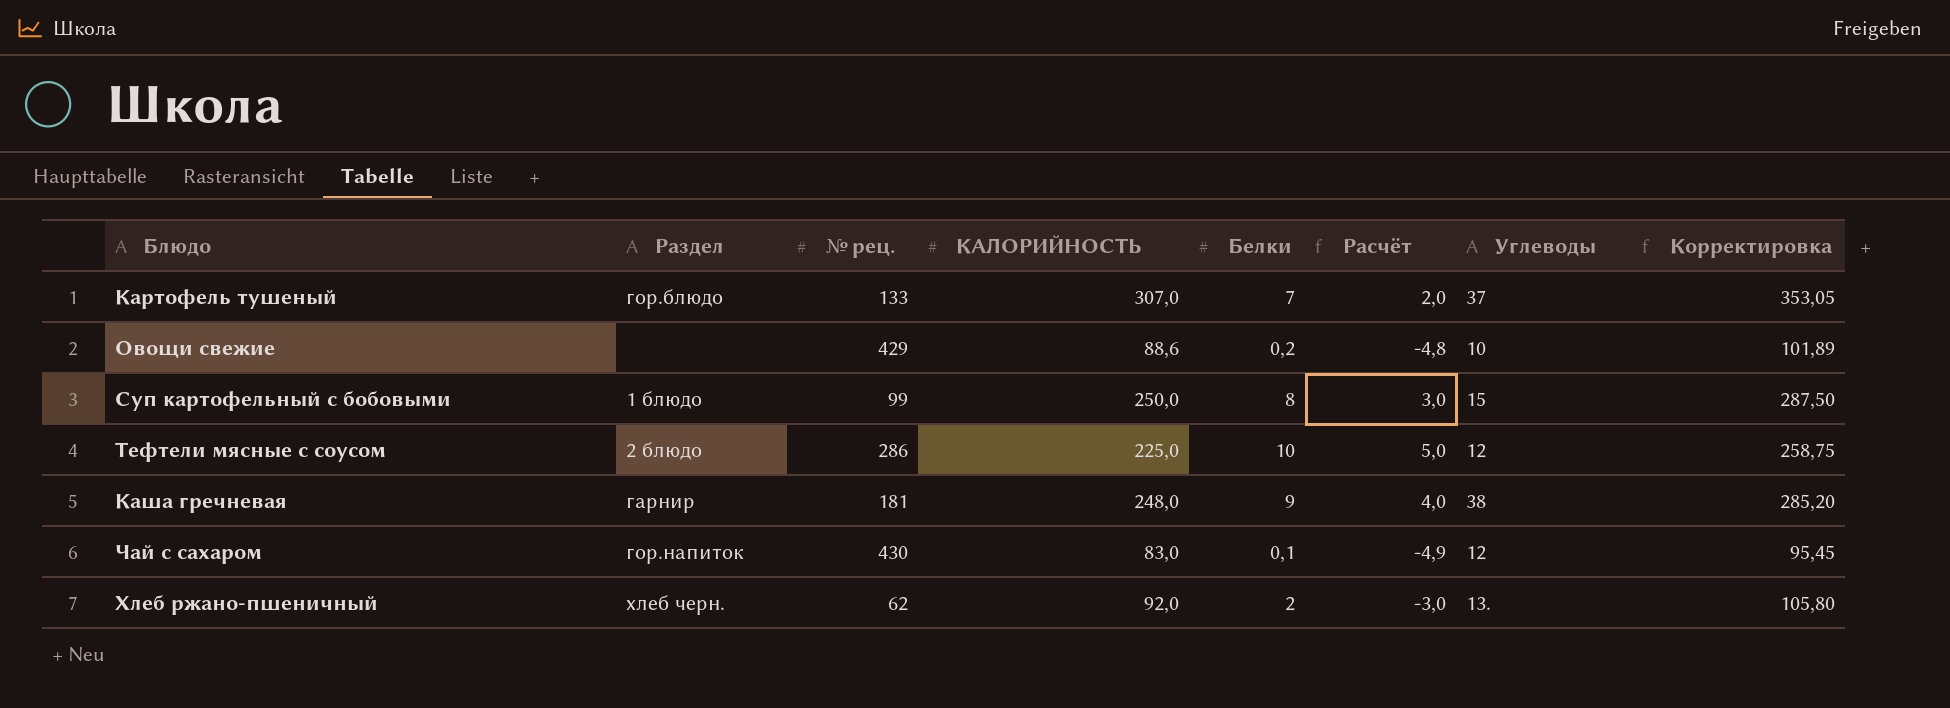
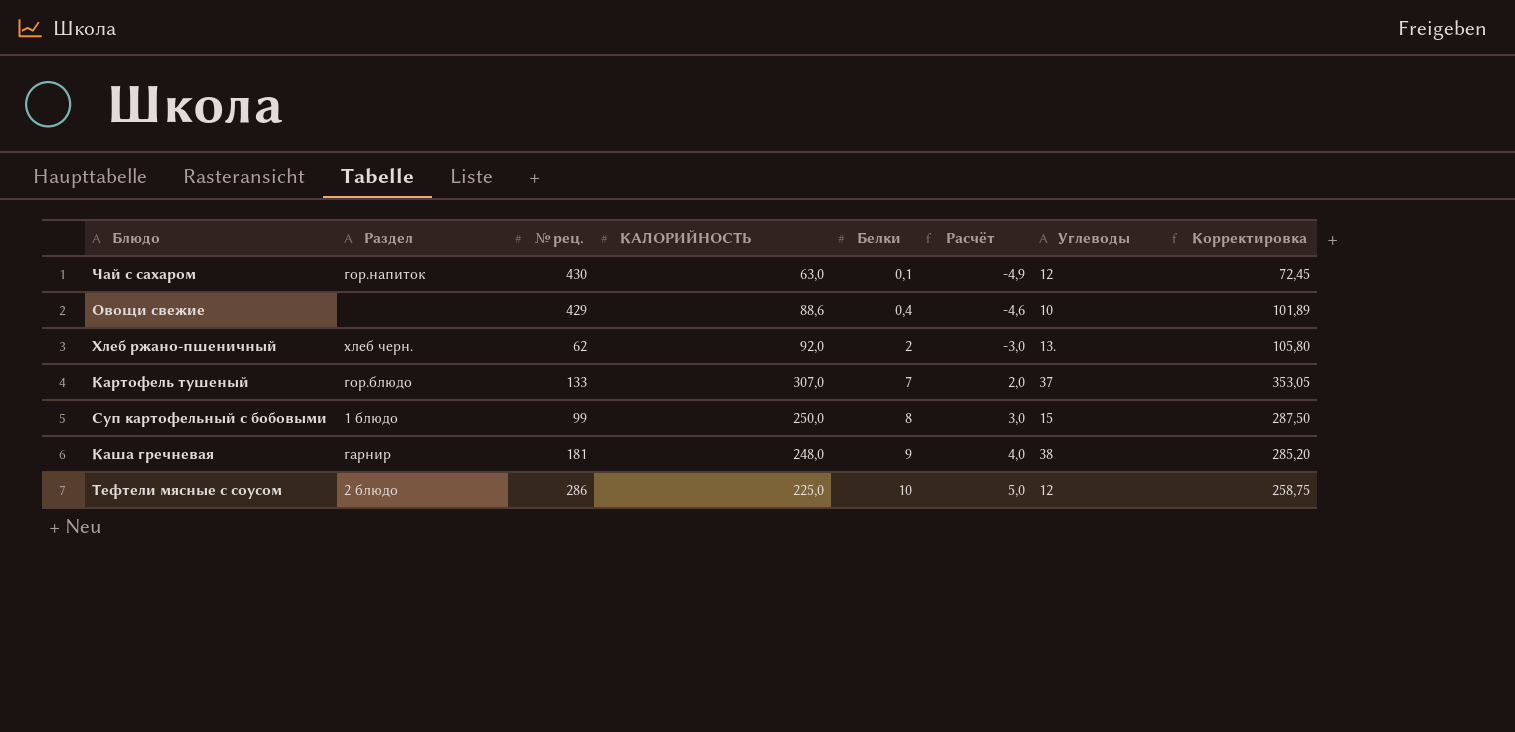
row order: none -> Белки ascending
Чай с сахаром | КАЛОРИЙНОСТЬ: 83,0 -> 63,0
Чай с сахаром | Корректировка: 95,45 -> 72,45
Овощи свежие | Белки: 0,2 -> 0,4
Овощи свежие | Расчёт: -4,8 -> -4,6

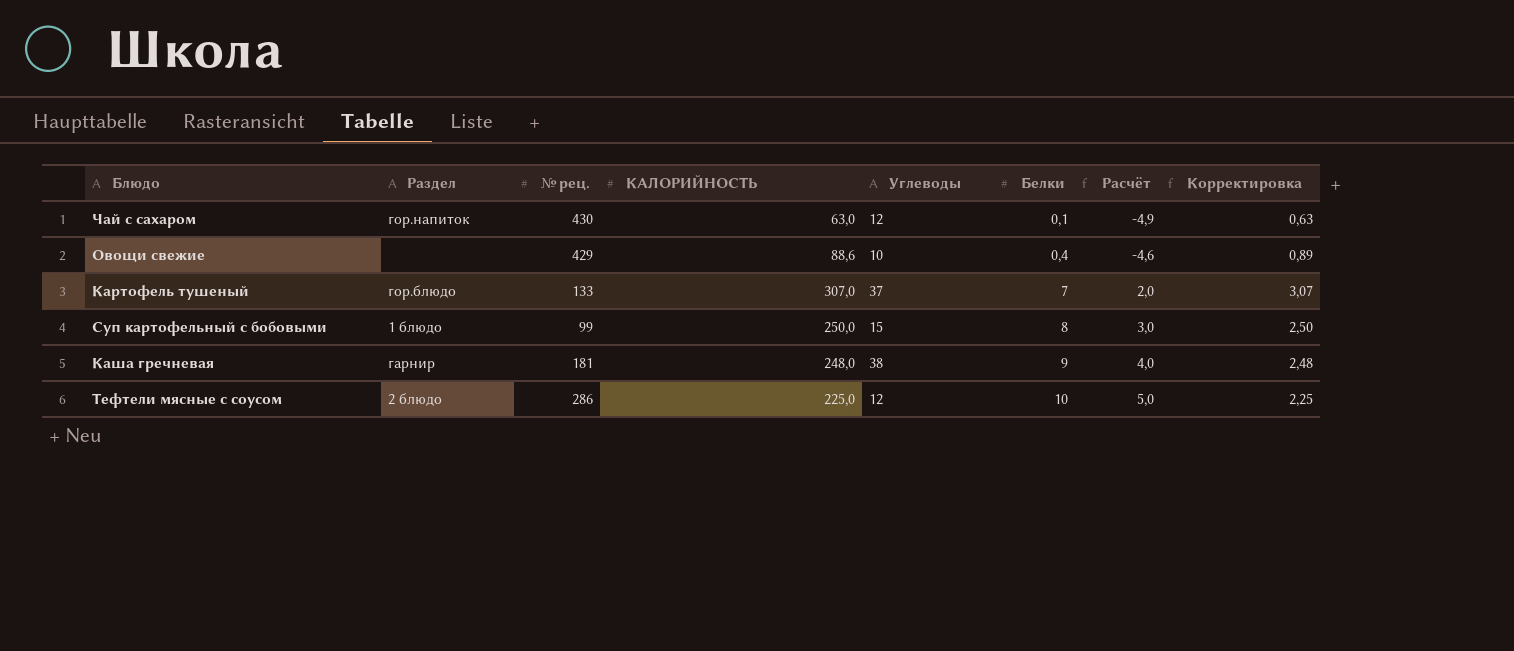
column Углеводы | position: 7 -> 5
column Корректировка | formula: [КАЛОРИЙНОСТЬ] * 1,15 -> [КАЛОРИЙНОСТЬ] * 0,01
row Хлеб ржано-пшеничный: хлеб черн. | 62 | 92,0 | 2 | -3,0 | 13. | 105,80 -> none

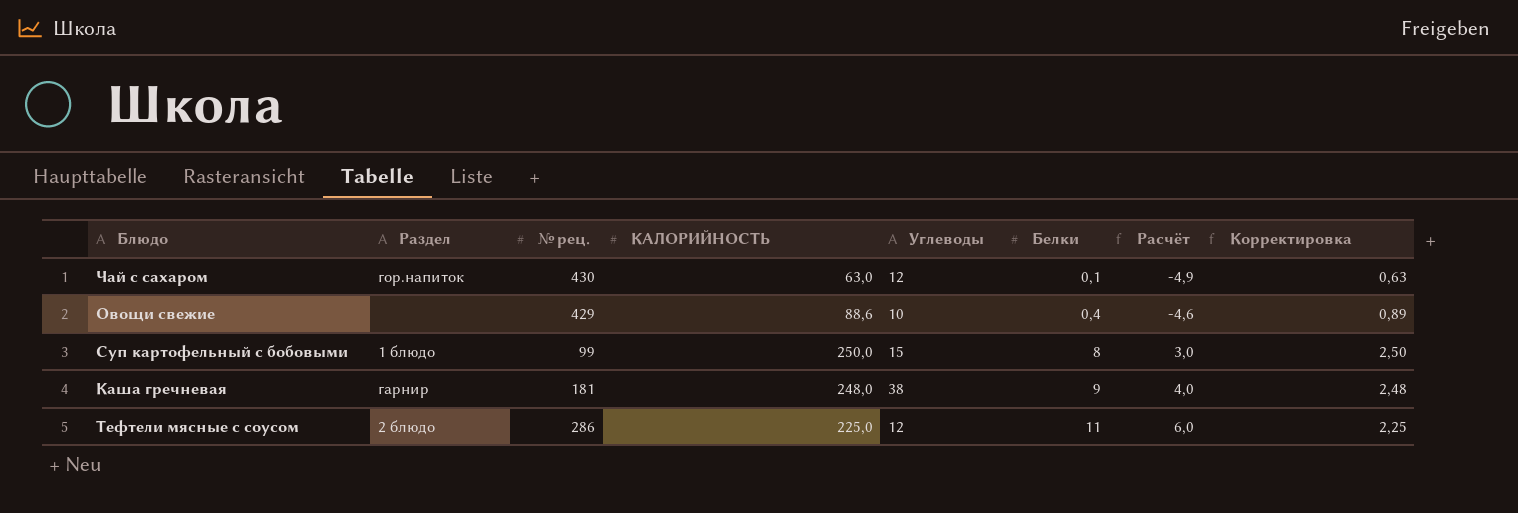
row Картофель тушеный: гор.блюдо | 133 | 307,0 | 37 | 7 | 2,0 | 3,07 -> none
Тефтели мясные с соусом | Белки: 10 -> 11
Тефтели мясные с соусом | Расчёт: 5,0 -> 6,0

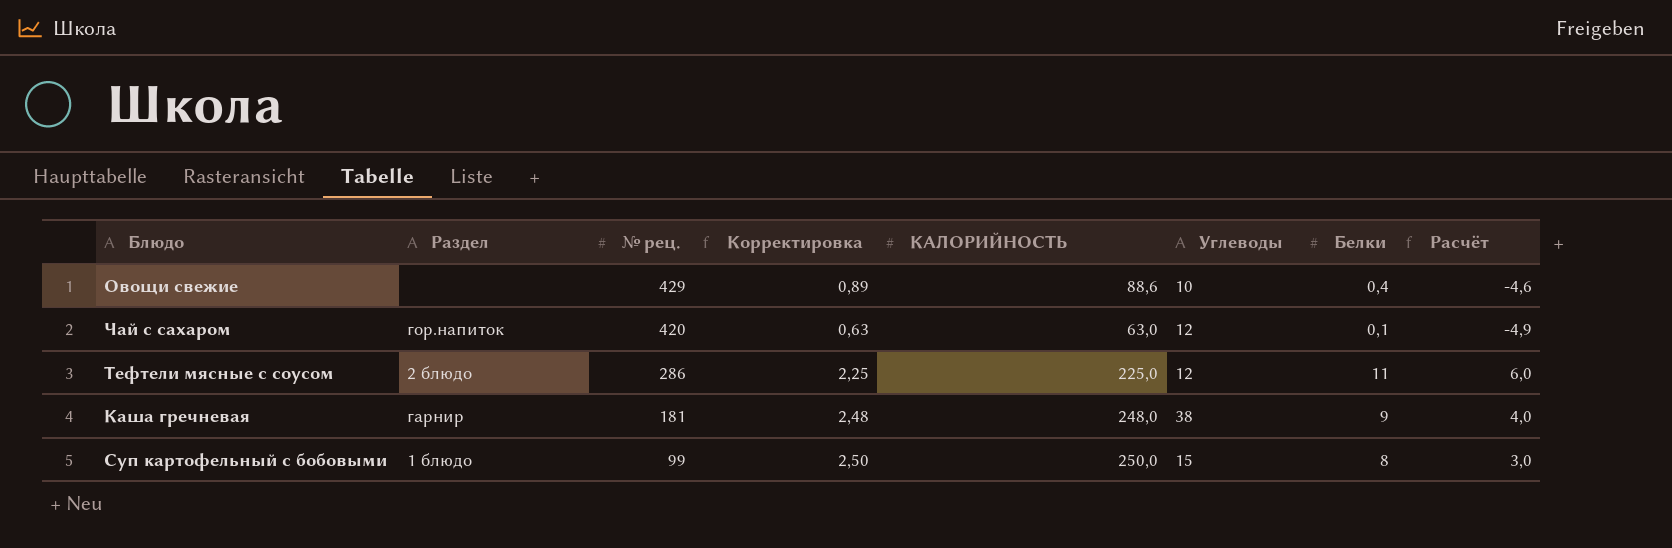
row order: Белки ascending -> № рец. descending
column Корректировка | position: 8 -> 4
Чай с сахаром | № рец.: 430 -> 420

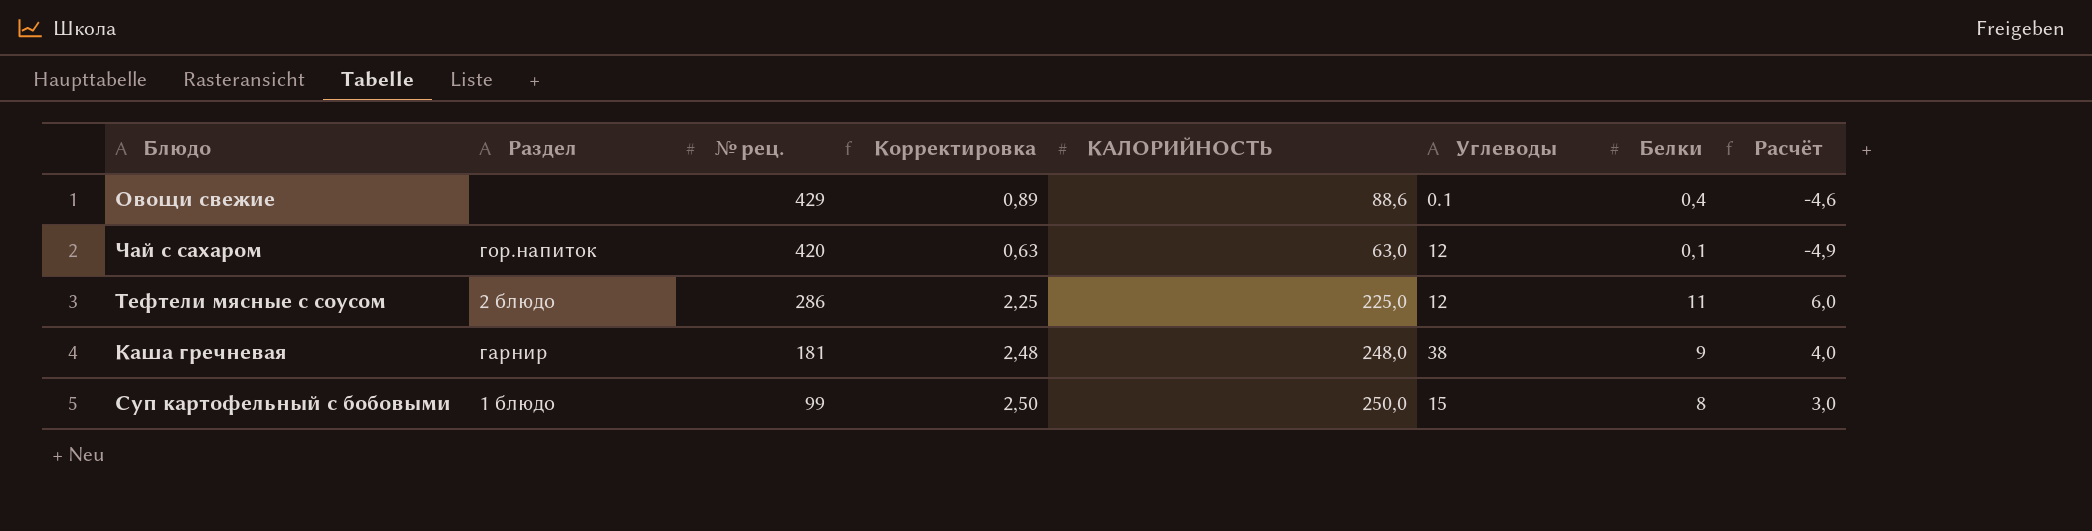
Овощи свежие | Углеводы: 10 -> 0.1

